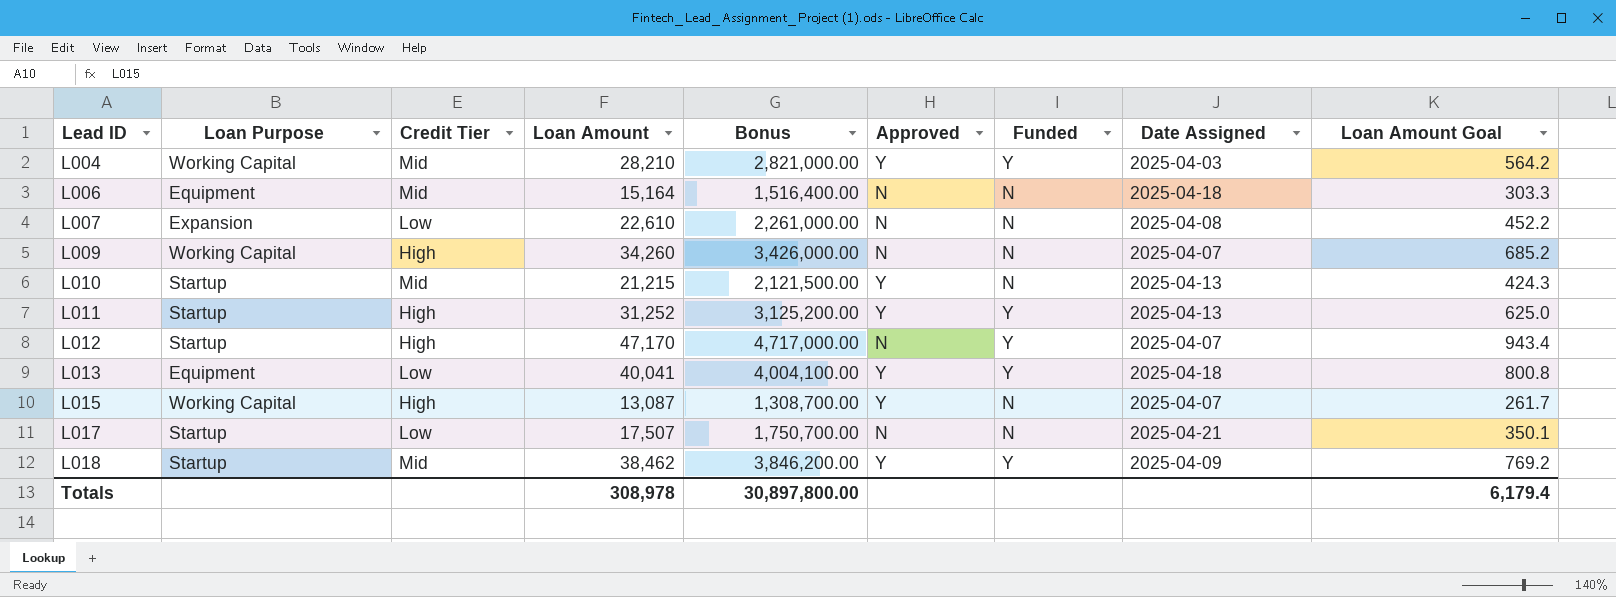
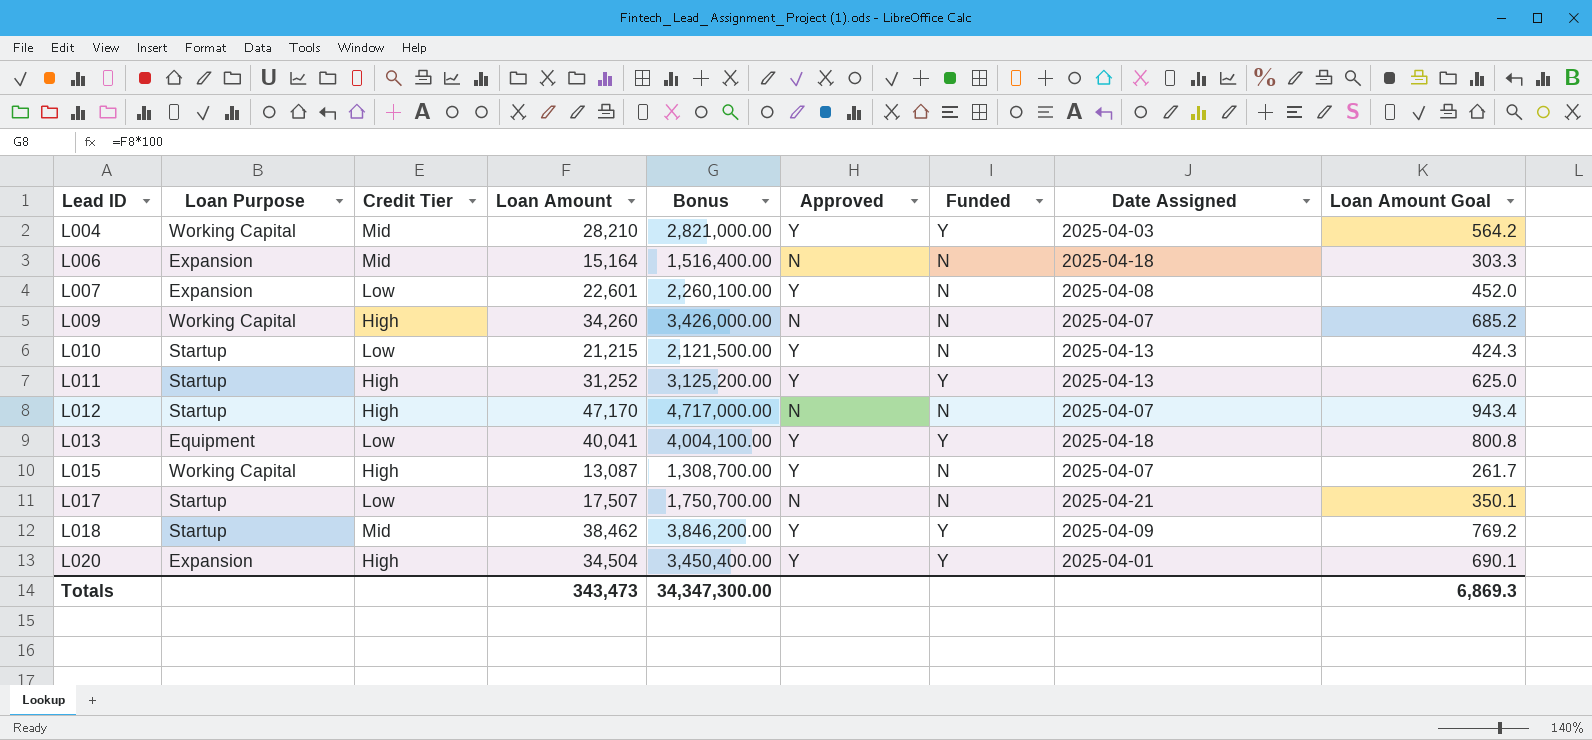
L006 | Loan Purpose: Equipment -> Expansion
L007 | Loan Amount: 22,610 -> 22,601
L007 | Bonus: 2,261,000.00 -> 2,260,100.00
L007 | Approved: N -> Y
L007 | Loan Amount Goal: 452.2 -> 452.0
L010 | Credit Tier: Mid -> Low
L012 | Funded: Y -> N
row L020: none -> Expansion | High | 34,504 | 3,450,400.00 | Y | Y | 2025-04-01 | 690.1
Totals | Loan Amount: 308,978 -> 343,473
Totals | Bonus: 30,897,800.00 -> 34,347,300.00
Totals | Loan Amount Goal: 6,179.4 -> 6,869.3

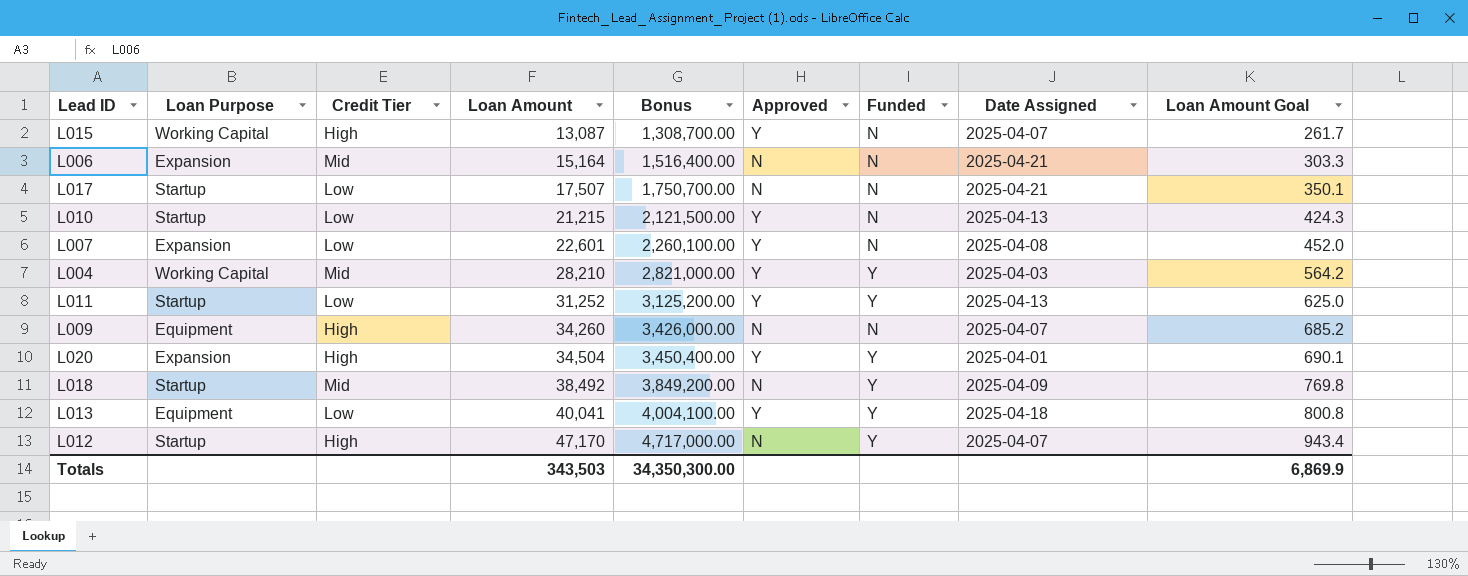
row order: Lead ID ascending -> Loan Amount ascending
L006 | Date Assigned: 2025-04-18 -> 2025-04-21
L011 | Credit Tier: High -> Low
L009 | Loan Purpose: Working Capital -> Equipment
L018 | Loan Amount: 38,462 -> 38,492
L018 | Bonus: 3,846,200.00 -> 3,849,200.00
L018 | Approved: Y -> N
L018 | Loan Amount Goal: 769.2 -> 769.8
L012 | Funded: N -> Y
Totals | Loan Amount: 343,473 -> 343,503
Totals | Bonus: 34,347,300.00 -> 34,350,300.00
Totals | Loan Amount Goal: 6,869.3 -> 6,869.9

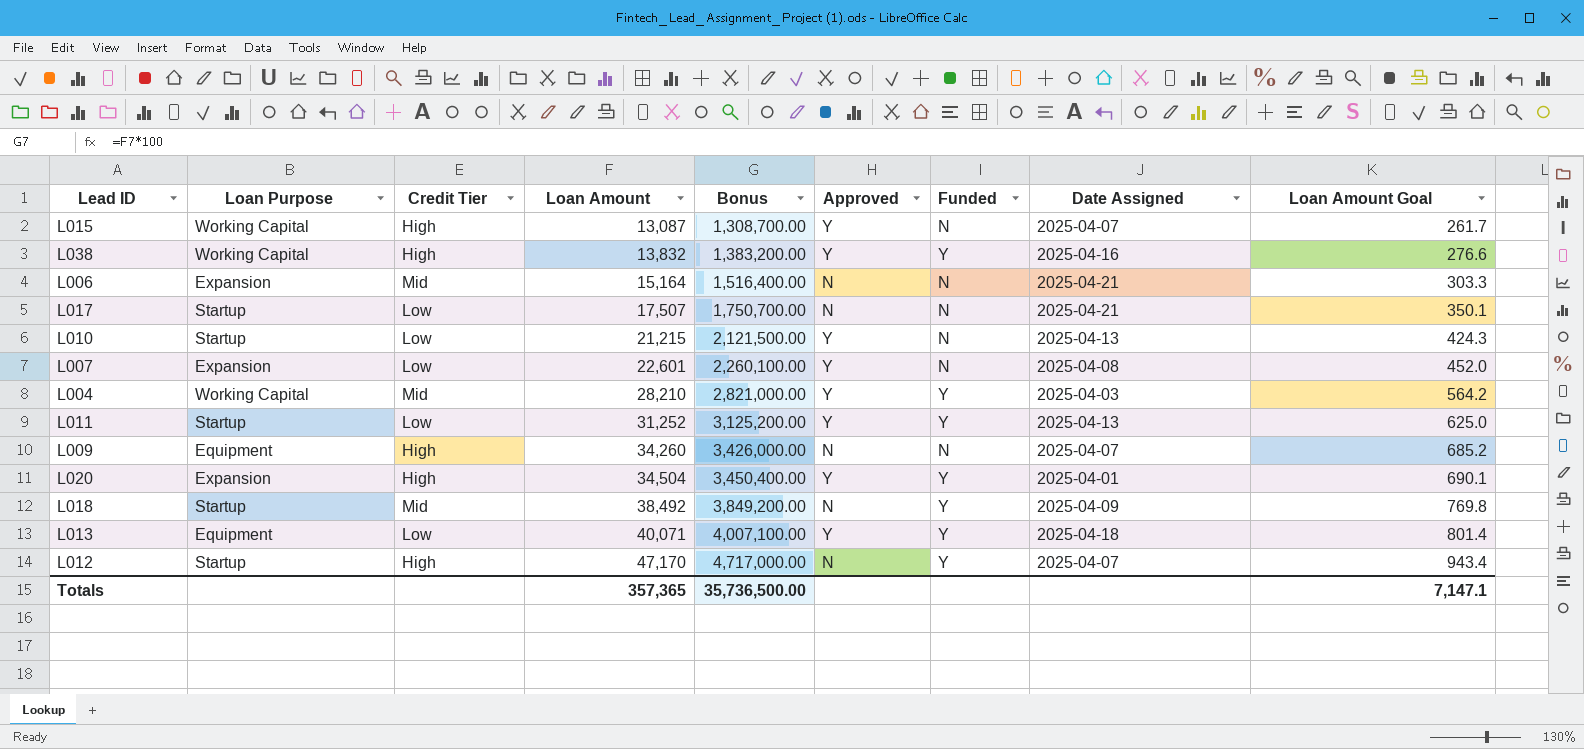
row L038: none -> Working Capital | High | 13,832 | 1,383,200.00 | Y | Y | 2025-04-16 | 276.6
L013 | Loan Amount: 40,041 -> 40,071
L013 | Bonus: 4,004,100.00 -> 4,007,100.00
L013 | Loan Amount Goal: 800.8 -> 801.4
Totals | Loan Amount: 343,503 -> 357,365
Totals | Bonus: 34,350,300.00 -> 35,736,500.00
Totals | Loan Amount Goal: 6,869.9 -> 7,147.1

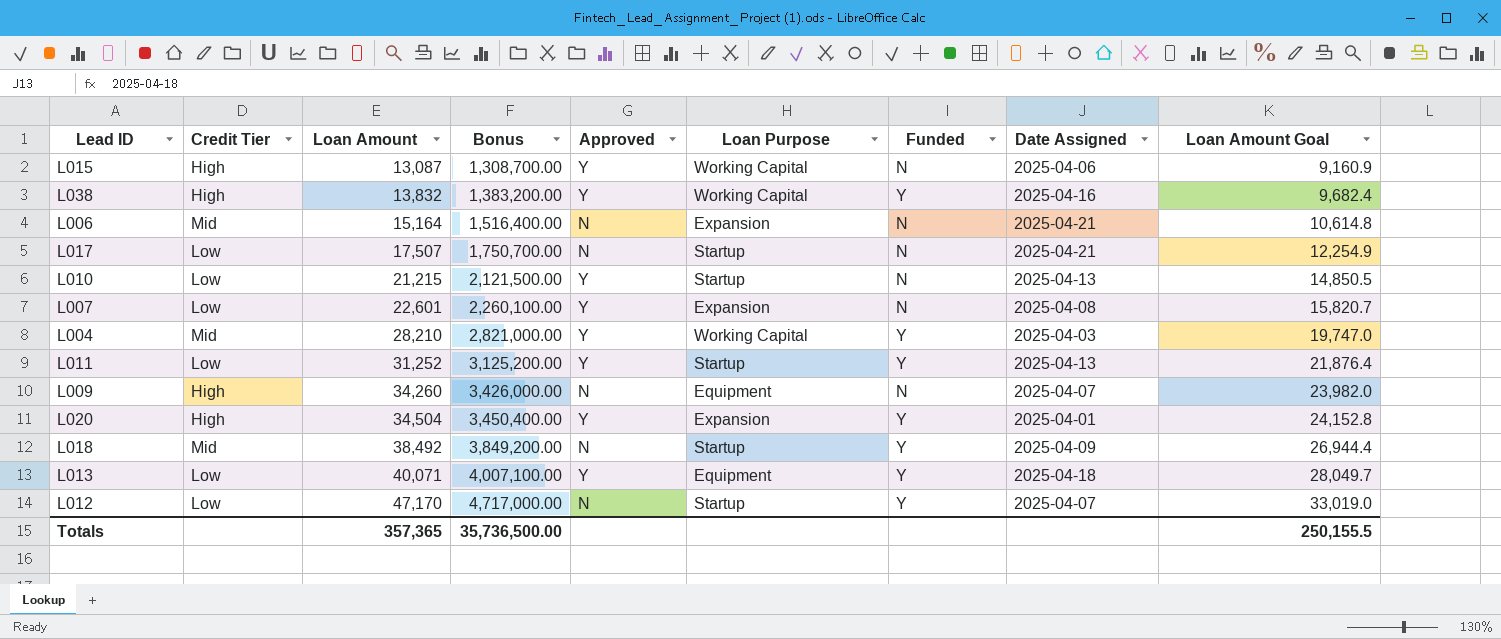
column Loan Purpose | position: 2 -> 6
column Loan Amount Goal | formula: [Loan Amount] * 0.02 -> [Loan Amount] * 0.7
L015 | Date Assigned: 2025-04-07 -> 2025-04-06
L012 | Credit Tier: High -> Low
Totals | Loan Amount Goal: 7,147.1 -> 250,155.5

